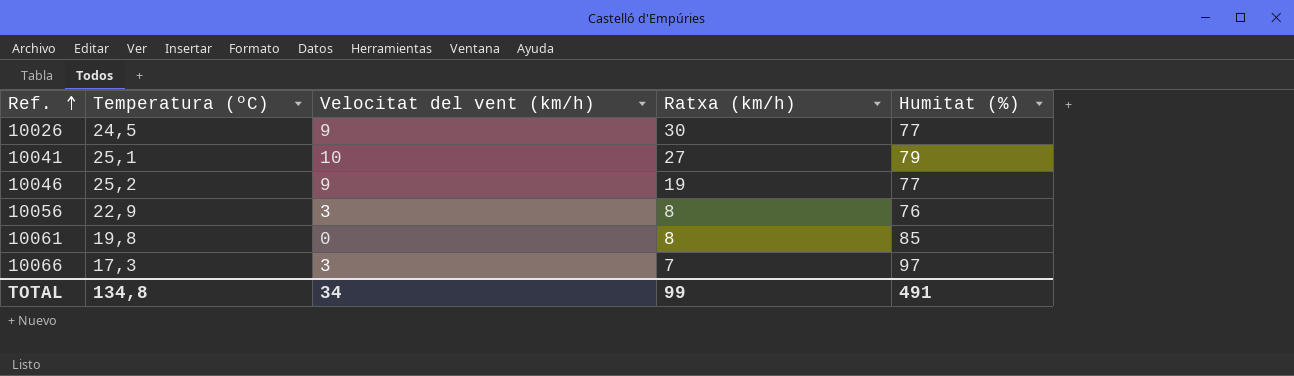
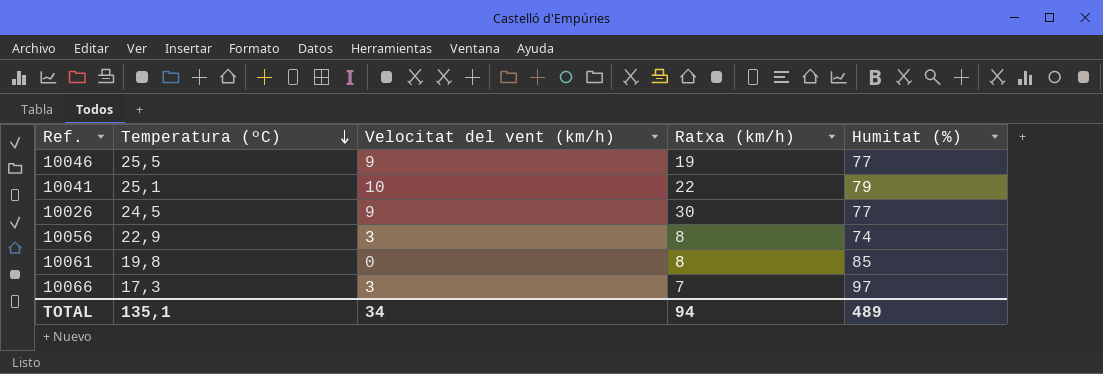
row order: Ref. ascending -> Temperatura (ºC) descending
10046 | Temperatura (ºC): 25,2 -> 25,5
10041 | Ratxa (km/h): 27 -> 22
10056 | Humitat (%): 76 -> 74
TOTAL | Temperatura (ºC): 134,8 -> 135,1
TOTAL | Ratxa (km/h): 99 -> 94
TOTAL | Humitat (%): 491 -> 489

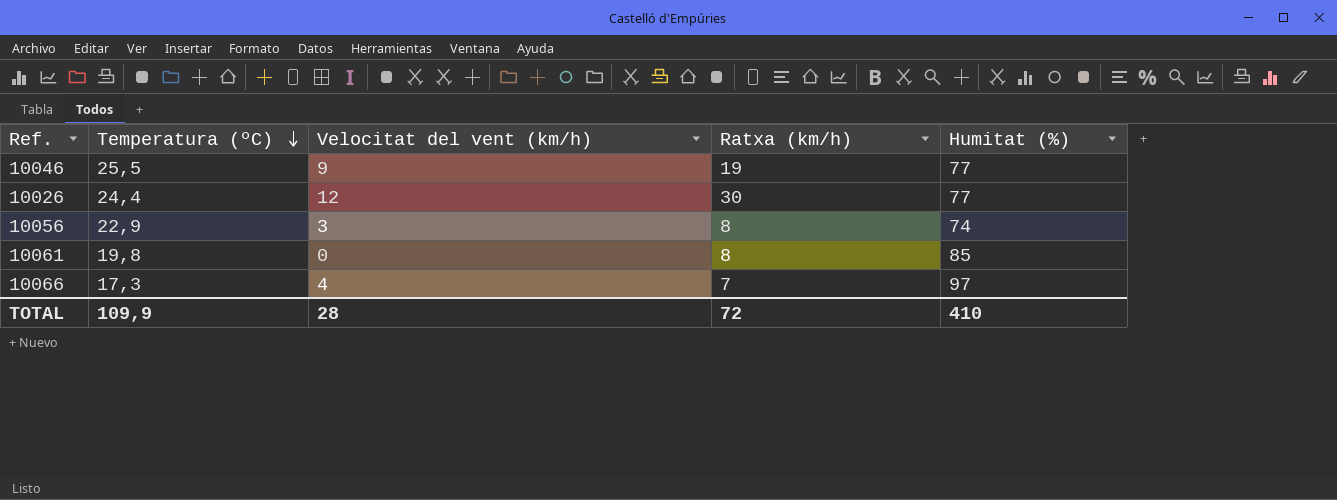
row 10041: 25,1 | 10 | 22 | 79 -> none
10026 | Temperatura (ºC): 24,5 -> 24,4
10026 | Velocitat del vent (km/h): 9 -> 12
10066 | Velocitat del vent (km/h): 3 -> 4
TOTAL | Temperatura (ºC): 135,1 -> 109,9
TOTAL | Velocitat del vent (km/h): 34 -> 28
TOTAL | Ratxa (km/h): 94 -> 72
TOTAL | Humitat (%): 489 -> 410

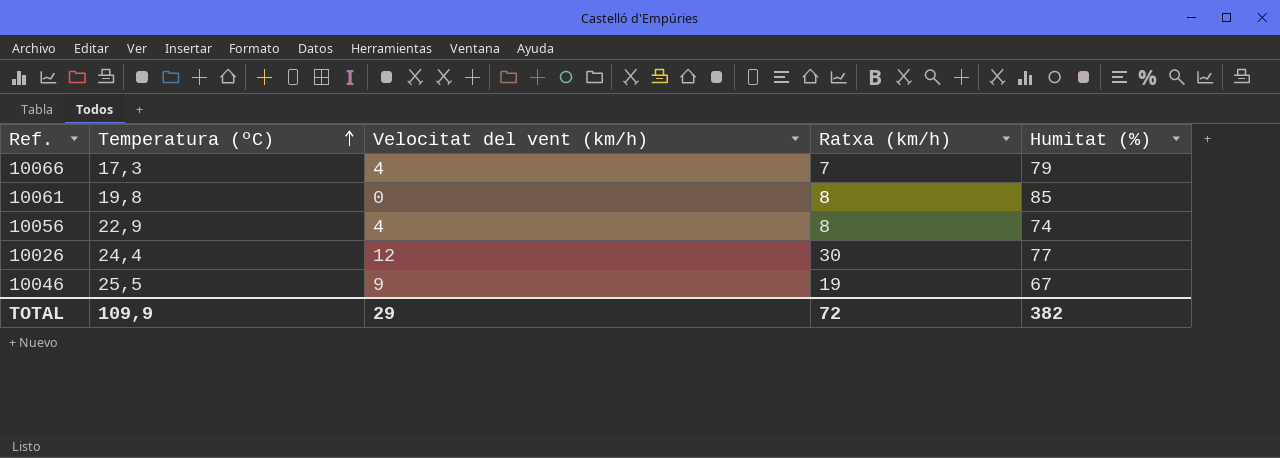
row order: Temperatura (ºC) descending -> Temperatura (ºC) ascending
10066 | Humitat (%): 97 -> 79
10056 | Velocitat del vent (km/h): 3 -> 4
10046 | Humitat (%): 77 -> 67
TOTAL | Velocitat del vent (km/h): 28 -> 29
TOTAL | Humitat (%): 410 -> 382

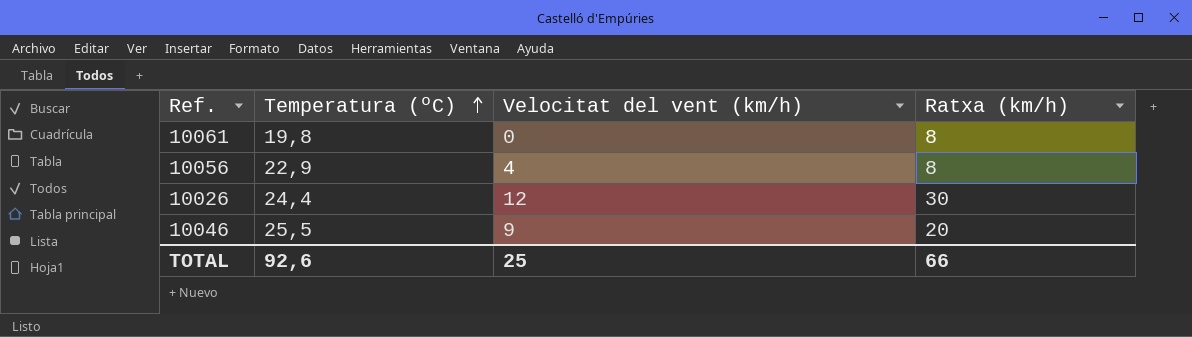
column Humitat (%) | position: 5 -> none
row 10066: 17,3 | 4 | 7 | 79 -> none
10046 | Ratxa (km/h): 19 -> 20
TOTAL | Temperatura (ºC): 109,9 -> 92,6
TOTAL | Velocitat del vent (km/h): 29 -> 25
TOTAL | Ratxa (km/h): 72 -> 66

